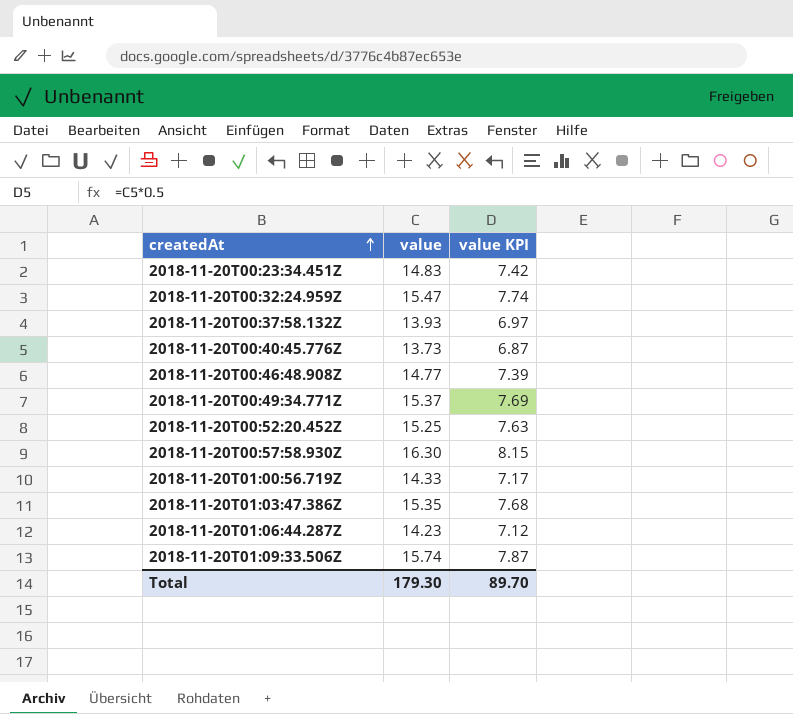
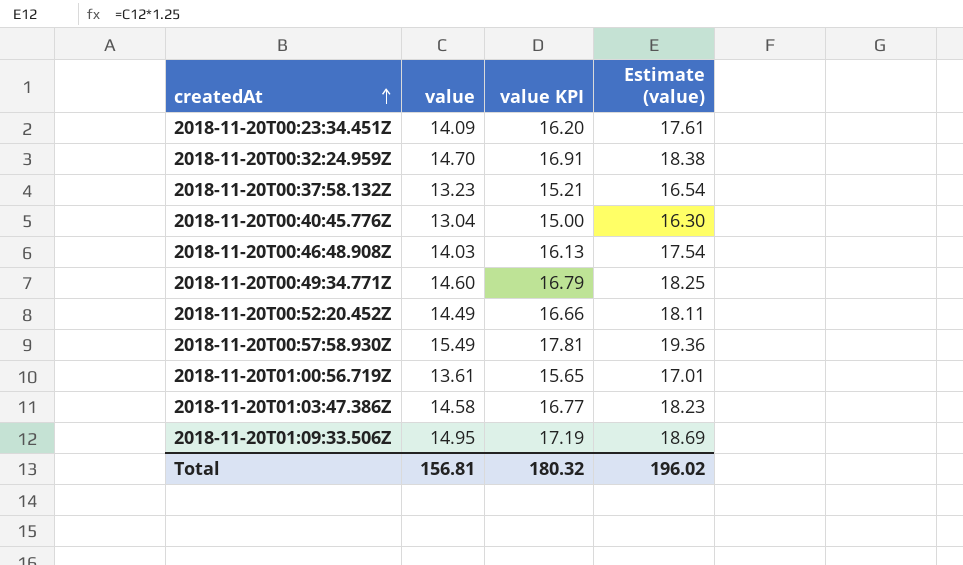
column value KPI | formula: [value] * 0.5 -> [value] * 1.15
column Estimate (value) | formula: none -> [value] * 1.25
row 2018-11-20T01:06:44.287Z: 14.23 | 7.12 -> none
2018-11-20T00:23:34.451Z | value: 14.83 -> 14.09
2018-11-20T00:32:24.959Z | value: 15.47 -> 14.70
2018-11-20T00:37:58.132Z | value: 13.93 -> 13.23
2018-11-20T00:40:45.776Z | value: 13.73 -> 13.04
2018-11-20T00:46:48.908Z | value: 14.77 -> 14.03
2018-11-20T00:49:34.771Z | value: 15.37 -> 14.60
2018-11-20T00:52:20.452Z | value: 15.25 -> 14.49
2018-11-20T00:57:58.930Z | value: 16.30 -> 15.49
2018-11-20T01:00:56.719Z | value: 14.33 -> 13.61
2018-11-20T01:03:47.386Z | value: 15.35 -> 14.58
2018-11-20T01:09:33.506Z | value: 15.74 -> 14.95
Total | value: 179.30 -> 156.81
Total | value KPI: 89.70 -> 180.32

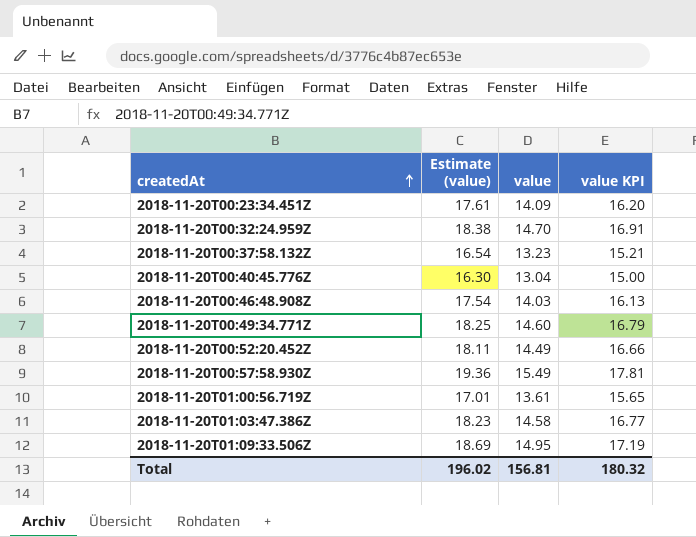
column Estimate (value) | position: 4 -> 2

